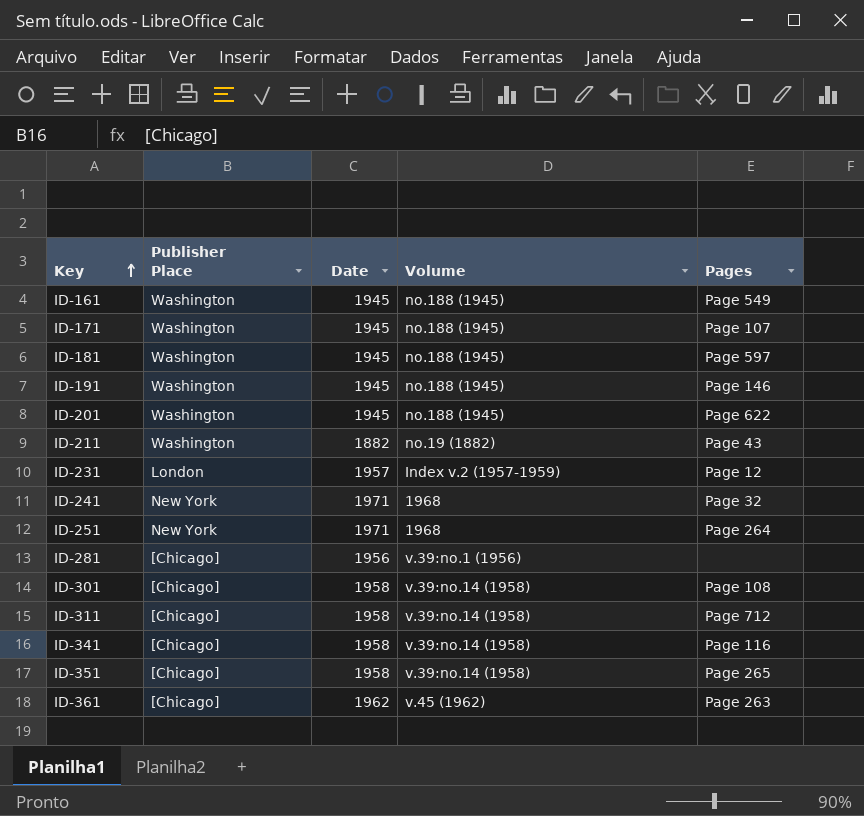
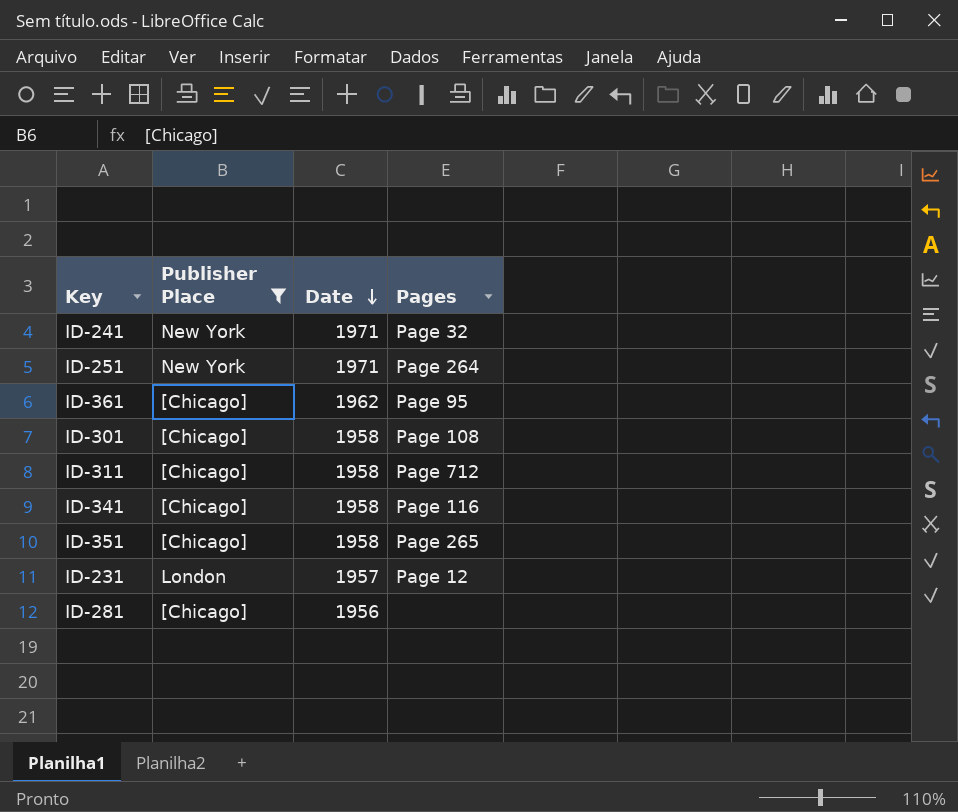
filter: none -> Publisher Place != Washington
row order: Key ascending -> Date descending
column Volume | position: 4 -> none
ID-361 | Pages: Page 263 -> Page 95

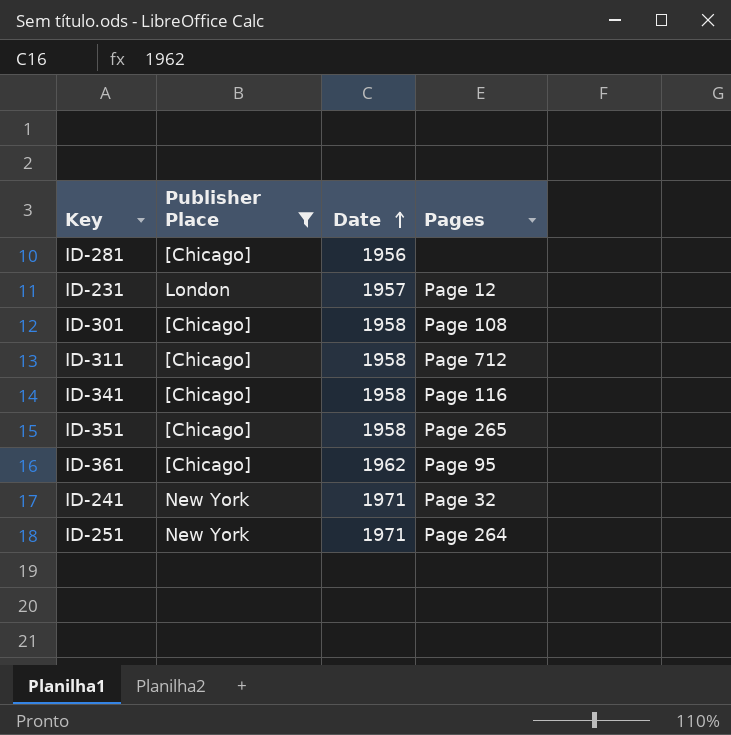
row order: Date descending -> Date ascending

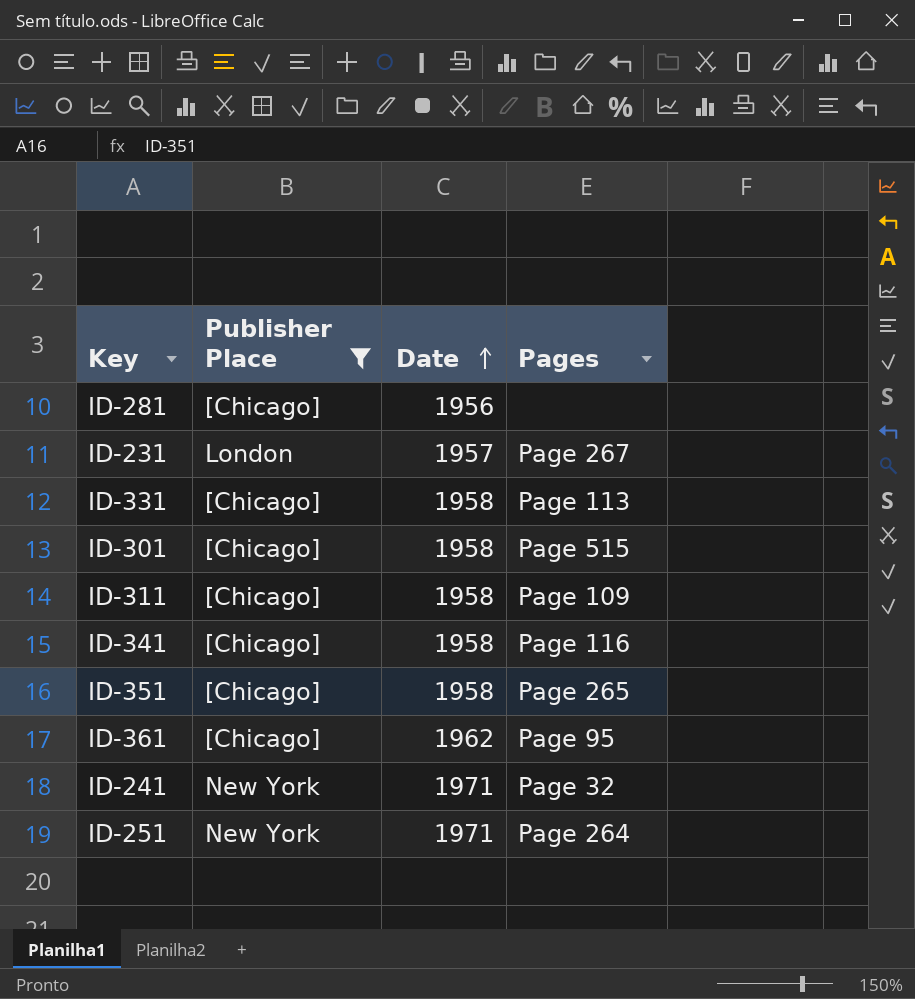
ID-231 | Pages: Page 12 -> Page 267
row ID-331: none -> [Chicago] | 1958 | Page 113
ID-301 | Pages: Page 108 -> Page 515
ID-311 | Pages: Page 712 -> Page 109

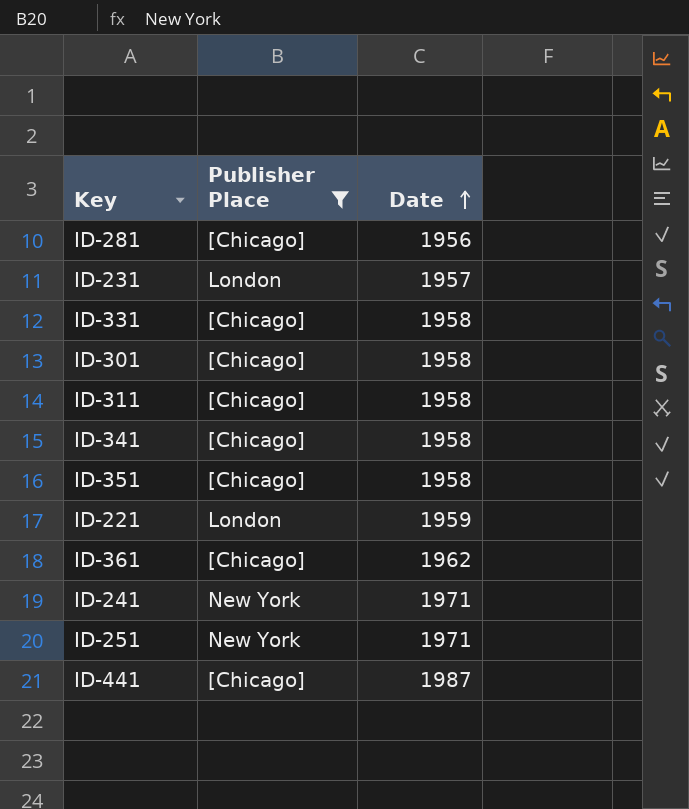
column Pages | position: 4 -> none
row ID-221: none -> London | 1959
row ID-441: none -> [Chicago] | 1987

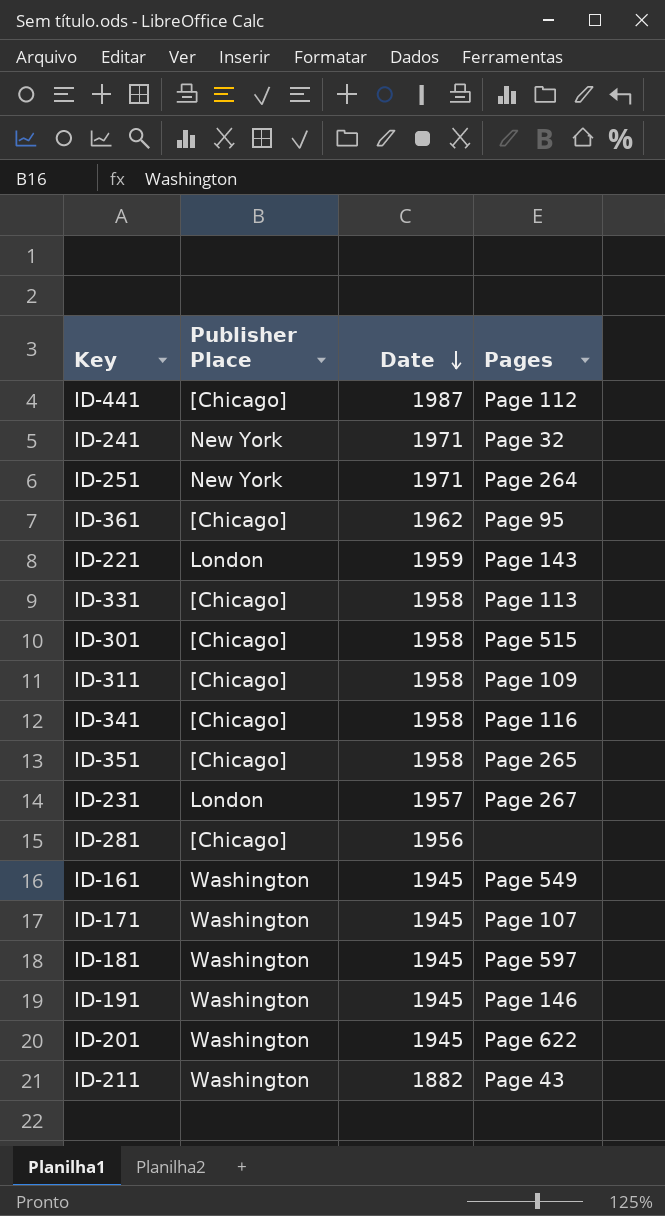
filter: Publisher Place != Washington -> none
row order: Date ascending -> Date descending
column Pages | position: none -> 4

